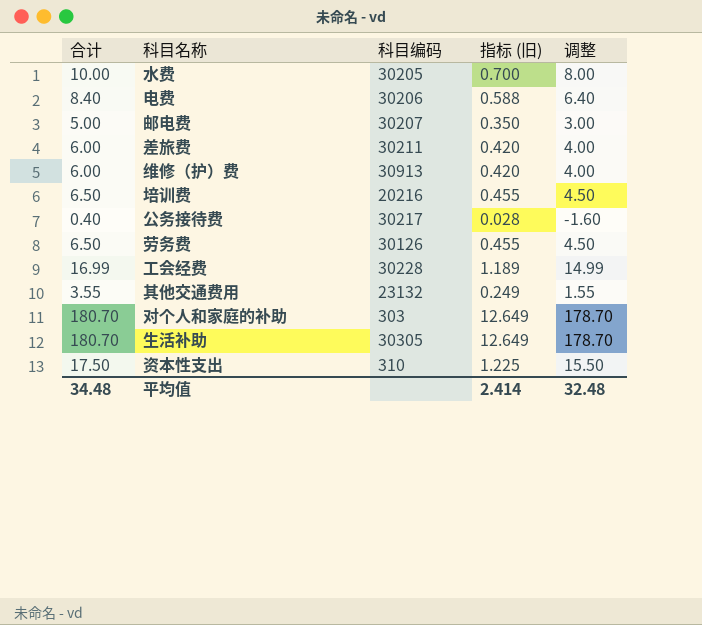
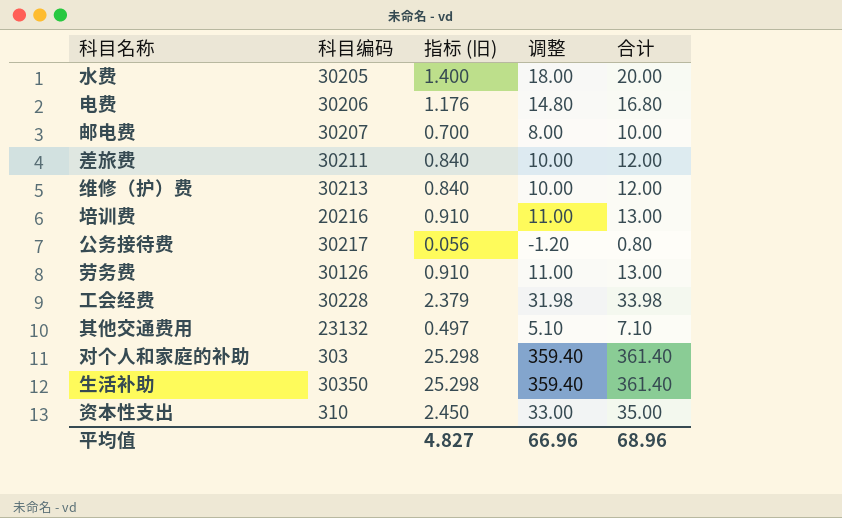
column 合计 | position: 1 -> 5
水费 | 指标 (旧): 0.700 -> 1.400
水费 | 调整: 8.00 -> 18.00
水费 | 合计: 10.00 -> 20.00
电费 | 指标 (旧): 0.588 -> 1.176
电费 | 调整: 6.40 -> 14.80
电费 | 合计: 8.40 -> 16.80
邮电费 | 指标 (旧): 0.350 -> 0.700
邮电费 | 调整: 3.00 -> 8.00
邮电费 | 合计: 5.00 -> 10.00
差旅费 | 指标 (旧): 0.420 -> 0.840
差旅费 | 调整: 4.00 -> 10.00
差旅费 | 合计: 6.00 -> 12.00
维修（护）费 | 科目编码: 30913 -> 30213
维修（护）费 | 指标 (旧): 0.420 -> 0.840
维修（护）费 | 调整: 4.00 -> 10.00
维修（护）费 | 合计: 6.00 -> 12.00
培训费 | 指标 (旧): 0.455 -> 0.910
培训费 | 调整: 4.50 -> 11.00
培训费 | 合计: 6.50 -> 13.00
公务接待费 | 指标 (旧): 0.028 -> 0.056
公务接待费 | 调整: -1.60 -> -1.20
公务接待费 | 合计: 0.40 -> 0.80
劳务费 | 指标 (旧): 0.455 -> 0.910
劳务费 | 调整: 4.50 -> 11.00
劳务费 | 合计: 6.50 -> 13.00
工会经费 | 指标 (旧): 1.189 -> 2.379
工会经费 | 调整: 14.99 -> 31.98
工会经费 | 合计: 16.99 -> 33.98
其他交通费用 | 指标 (旧): 0.249 -> 0.497
其他交通费用 | 调整: 1.55 -> 5.10
其他交通费用 | 合计: 3.55 -> 7.10
对个人和家庭的补助 | 指标 (旧): 12.649 -> 25.298
对个人和家庭的补助 | 调整: 178.70 -> 359.40
对个人和家庭的补助 | 合计: 180.70 -> 361.40
生活补助 | 科目编码: 30305 -> 30350
生活补助 | 指标 (旧): 12.649 -> 25.298
生活补助 | 调整: 178.70 -> 359.40
生活补助 | 合计: 180.70 -> 361.40
资本性支出 | 指标 (旧): 1.225 -> 2.450
资本性支出 | 调整: 15.50 -> 33.00
资本性支出 | 合计: 17.50 -> 35.00
平均值 | 指标 (旧): 2.414 -> 4.827
平均值 | 调整: 32.48 -> 66.96
平均值 | 合计: 34.48 -> 68.96

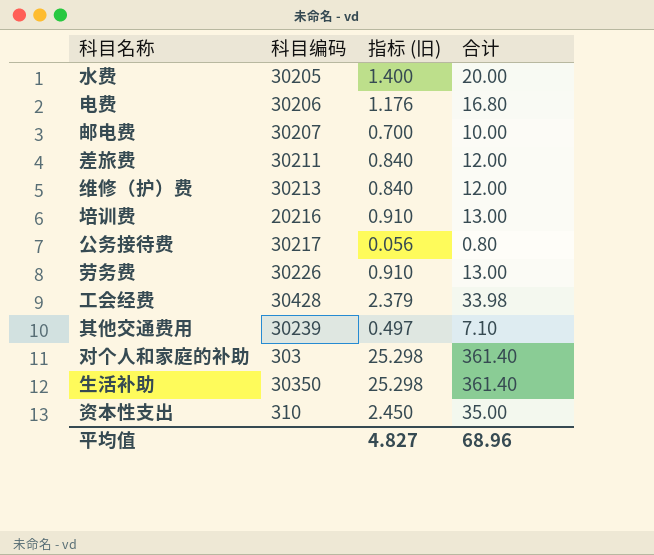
column 调整 | formula: [合计] - 2 -> none
劳务费 | 科目编码: 30126 -> 30226
工会经费 | 科目编码: 30228 -> 30428
其他交通费用 | 科目编码: 23132 -> 30239

